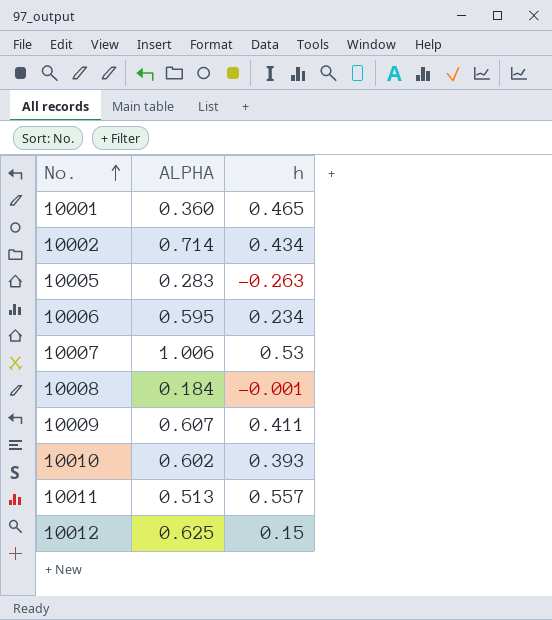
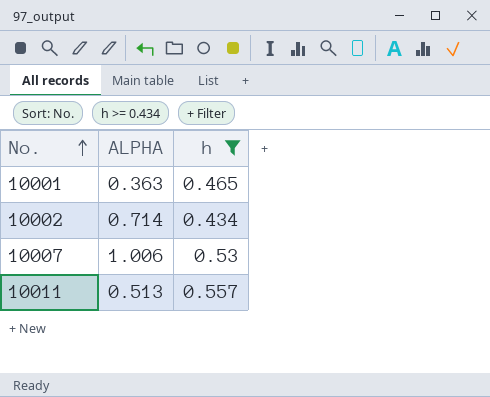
filter: none -> h >= 0.434
10001 | ALPHA: 0.360 -> 0.363

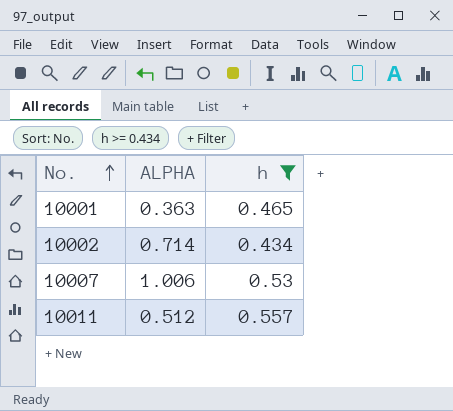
10011 | ALPHA: 0.513 -> 0.512

